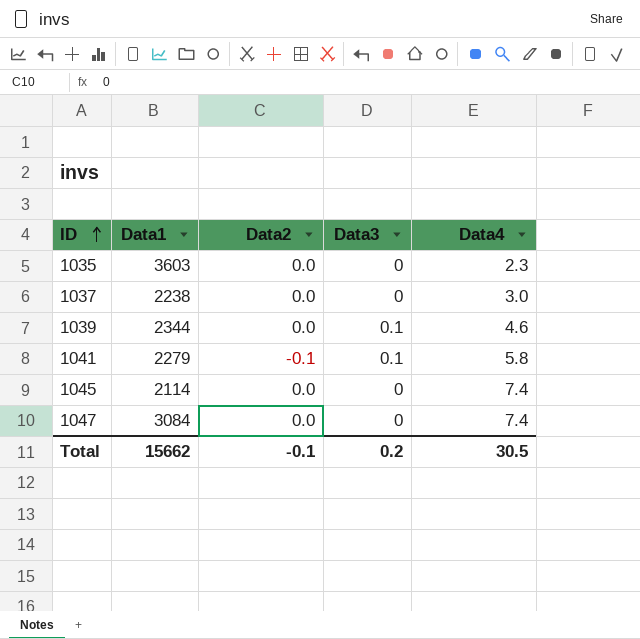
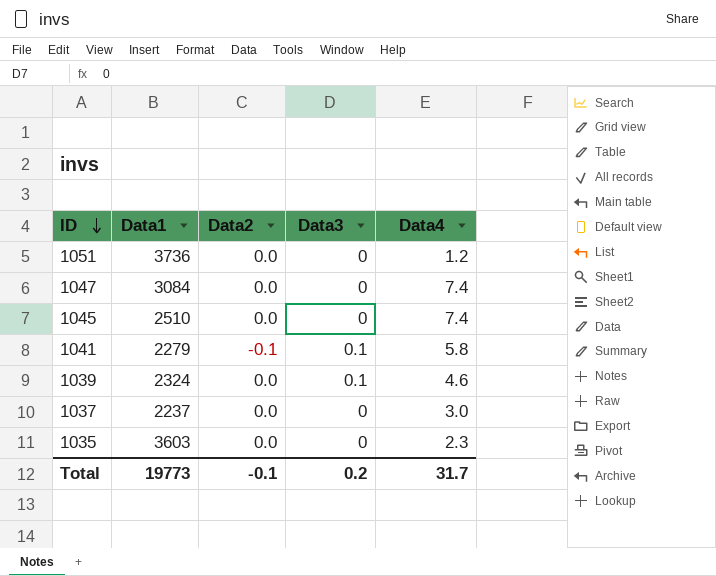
row order: ID ascending -> ID descending
row 1051: none -> 3736 | 0.0 | 0 | 1.2
1045 | Data1: 2114 -> 2510
1039 | Data1: 2344 -> 2324
1037 | Data1: 2238 -> 2237
Total | Data1: 15662 -> 19773
Total | Data4: 30.5 -> 31.7

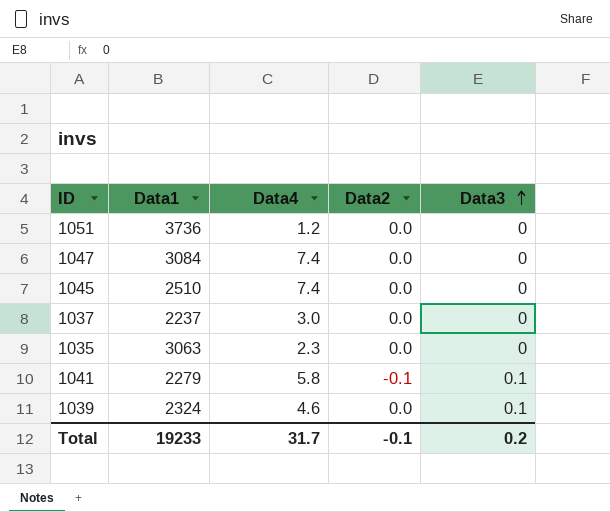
row order: ID descending -> Data3 ascending
column Data4 | position: 5 -> 3
1035 | Data1: 3603 -> 3063
Total | Data1: 19773 -> 19233

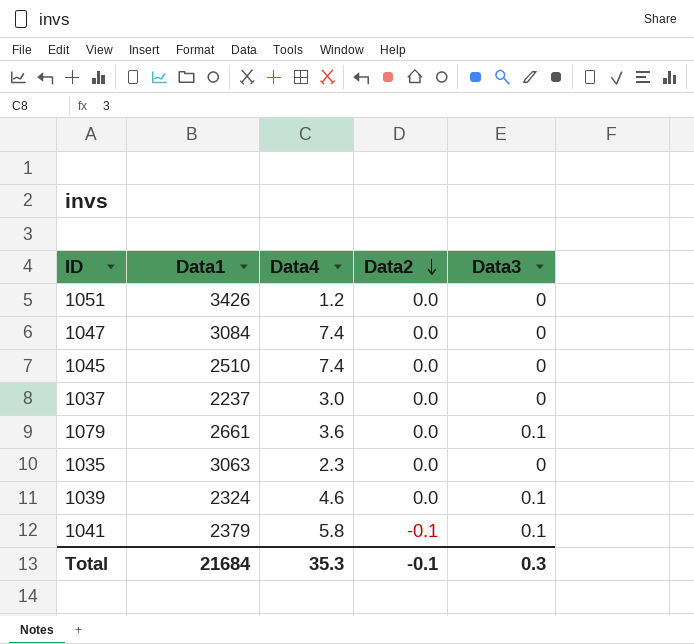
row order: Data3 ascending -> Data2 descending
1051 | Data1: 3736 -> 3426
row 1079: none -> 2661 | 3.6 | 0.0 | 0.1
1041 | Data1: 2279 -> 2379
Total | Data1: 19233 -> 21684
Total | Data4: 31.7 -> 35.3
Total | Data3: 0.2 -> 0.3

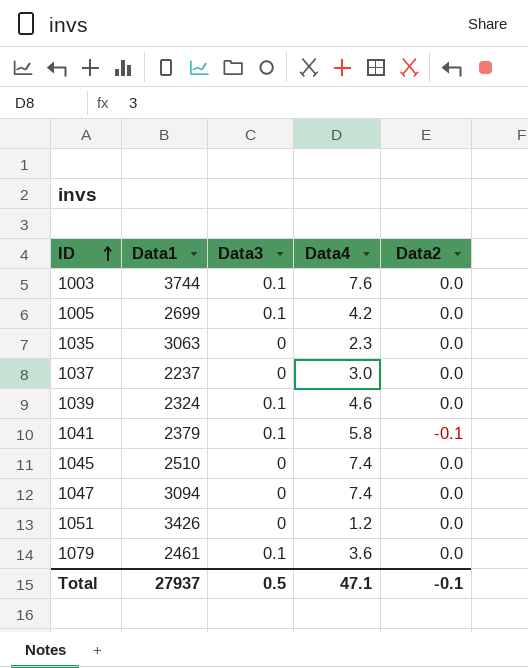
row order: Data2 descending -> ID ascending
column Data3 | position: 5 -> 3
row 1003: none -> 3744 | 0.1 | 7.6 | 0.0
row 1005: none -> 2699 | 0.1 | 4.2 | 0.0
1047 | Data1: 3084 -> 3094
1079 | Data1: 2661 -> 2461
Total | Data1: 21684 -> 27937
Total | Data3: 0.3 -> 0.5
Total | Data4: 35.3 -> 47.1

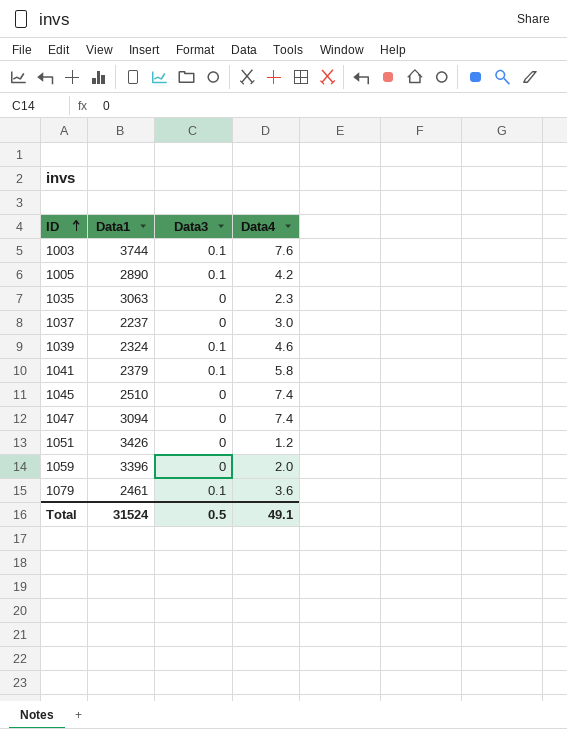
column Data2 | position: 5 -> none
1005 | Data1: 2699 -> 2890
row 1059: none -> 3396 | 0 | 2.0
Total | Data1: 27937 -> 31524
Total | Data4: 47.1 -> 49.1

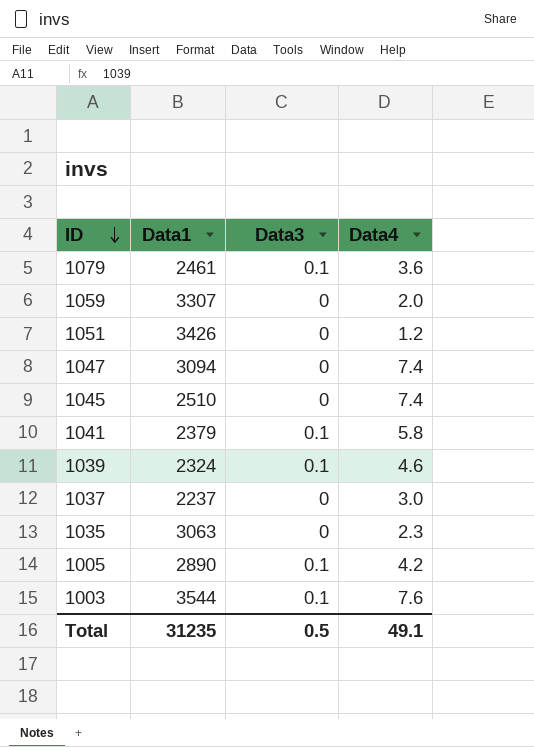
row order: ID ascending -> ID descending
1059 | Data1: 3396 -> 3307
1003 | Data1: 3744 -> 3544
Total | Data1: 31524 -> 31235

